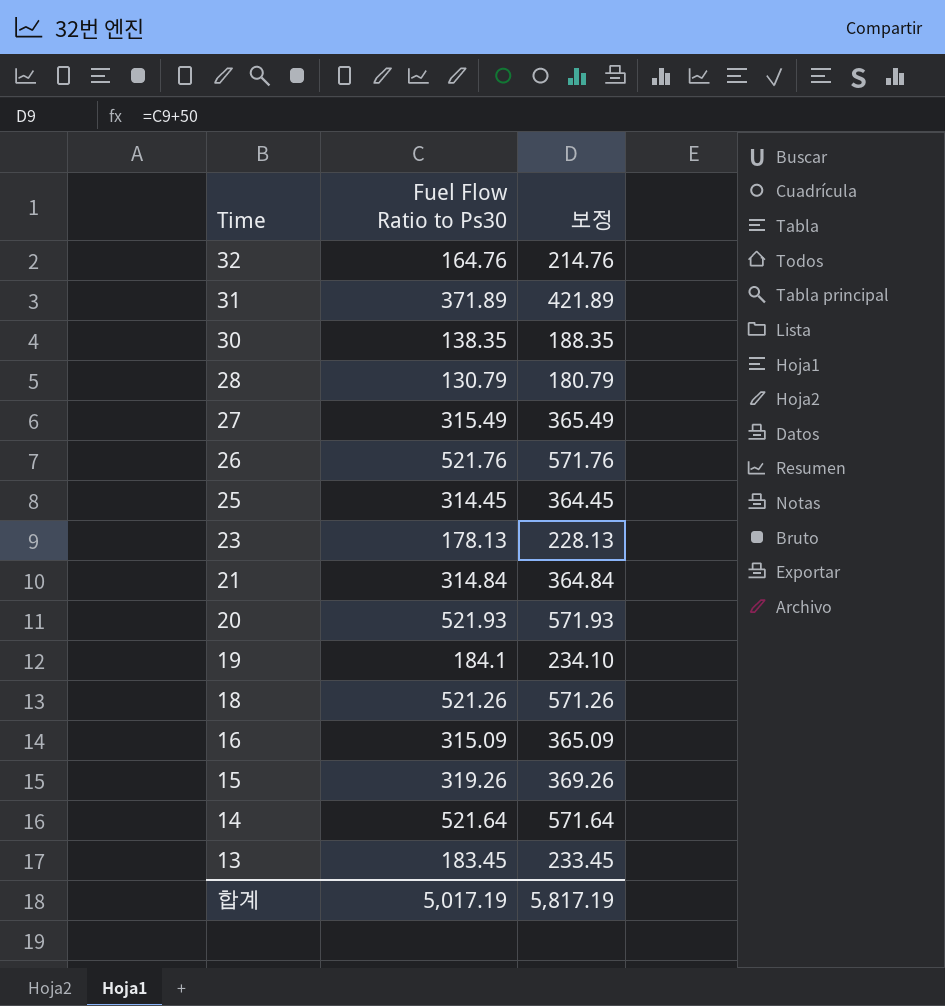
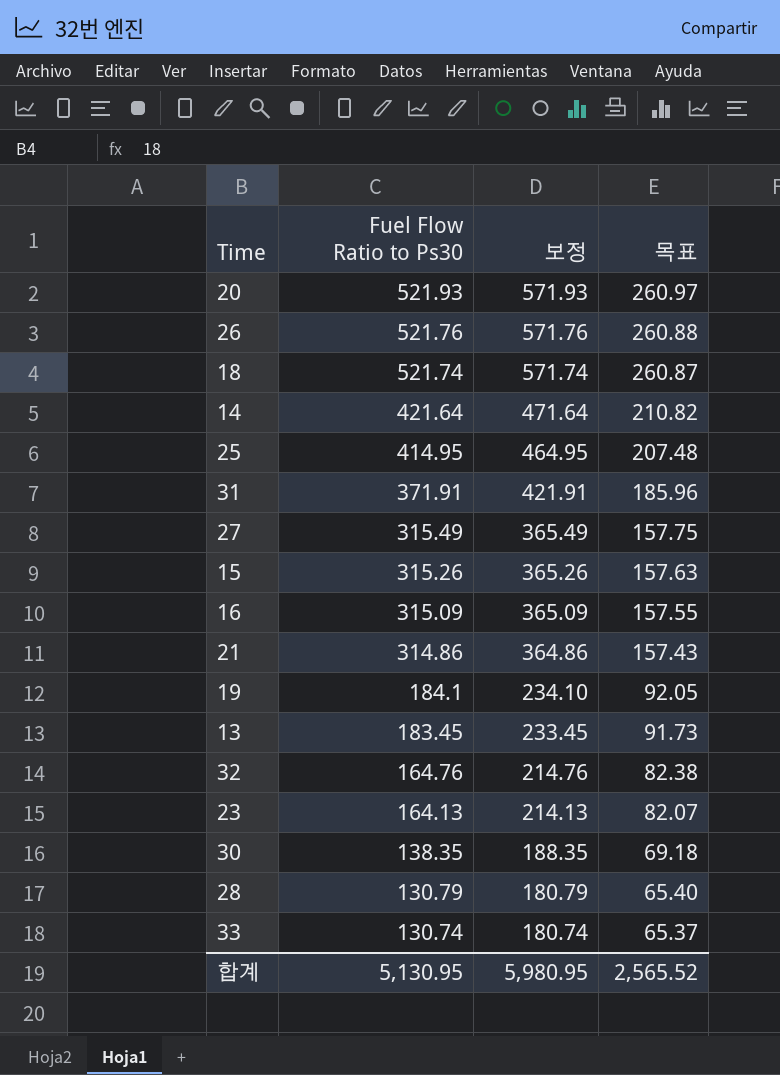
row order: Time descending -> Fuel Flow Ratio to Ps30 descending
column 목표 | formula: none -> [Fuel Flow Ratio to Ps30] * 0.5
18 | Fuel Flow Ratio to Ps30: 521.26 -> 521.74
18 | 보정: 571.26 -> 571.74
14 | Fuel Flow Ratio to Ps30: 521.64 -> 421.64
14 | 보정: 571.64 -> 471.64
25 | Fuel Flow Ratio to Ps30: 314.45 -> 414.95
25 | 보정: 364.45 -> 464.95
31 | Fuel Flow Ratio to Ps30: 371.89 -> 371.91
31 | 보정: 421.89 -> 421.91
15 | Fuel Flow Ratio to Ps30: 319.26 -> 315.26
15 | 보정: 369.26 -> 365.26
21 | Fuel Flow Ratio to Ps30: 314.84 -> 314.86
21 | 보정: 364.84 -> 364.86
23 | Fuel Flow Ratio to Ps30: 178.13 -> 164.13
23 | 보정: 228.13 -> 214.13
row 33: none -> 130.74 | 180.74 | 65.37
합계 | Fuel Flow Ratio to Ps30: 5,017.19 -> 5,130.95
합계 | 보정: 5,817.19 -> 5,980.95

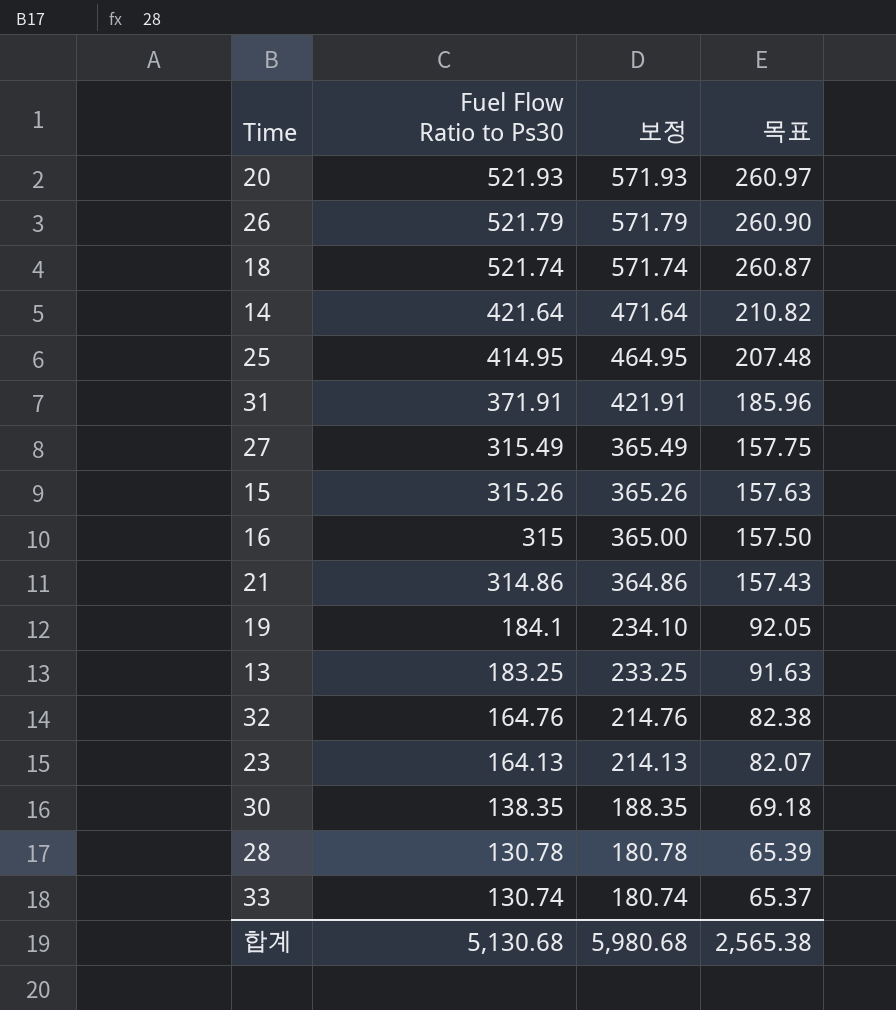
26 | Fuel Flow Ratio to Ps30: 521.76 -> 521.79
26 | 보정: 571.76 -> 571.79
26 | 목표: 260.88 -> 260.90
16 | Fuel Flow Ratio to Ps30: 315.09 -> 315
16 | 보정: 365.09 -> 365.00
16 | 목표: 157.55 -> 157.50
13 | Fuel Flow Ratio to Ps30: 183.45 -> 183.25
13 | 보정: 233.45 -> 233.25
13 | 목표: 91.73 -> 91.63
28 | Fuel Flow Ratio to Ps30: 130.79 -> 130.78
28 | 보정: 180.79 -> 180.78
28 | 목표: 65.40 -> 65.39
합계 | Fuel Flow Ratio to Ps30: 5,130.95 -> 5,130.68
합계 | 보정: 5,980.95 -> 5,980.68
합계 | 목표: 2,565.52 -> 2,565.38

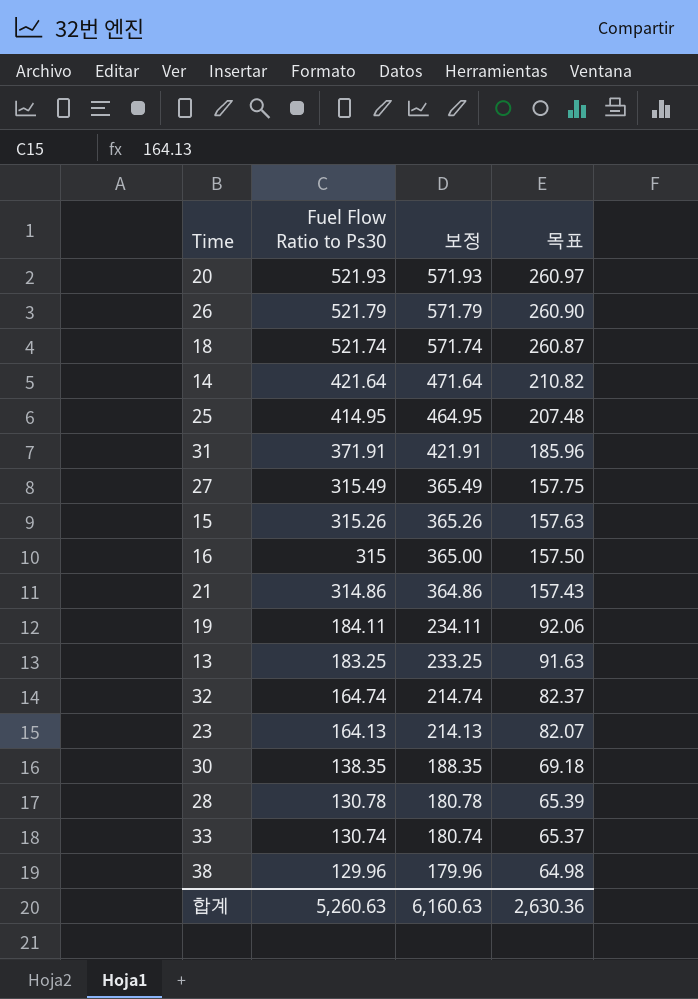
19 | Fuel Flow Ratio to Ps30: 184.1 -> 184.11
19 | 보정: 234.10 -> 234.11
19 | 목표: 92.05 -> 92.06
32 | Fuel Flow Ratio to Ps30: 164.76 -> 164.74
32 | 보정: 214.76 -> 214.74
32 | 목표: 82.38 -> 82.37
row 38: none -> 129.96 | 179.96 | 64.98
합계 | Fuel Flow Ratio to Ps30: 5,130.68 -> 5,260.63
합계 | 보정: 5,980.68 -> 6,160.63
합계 | 목표: 2,565.38 -> 2,630.36

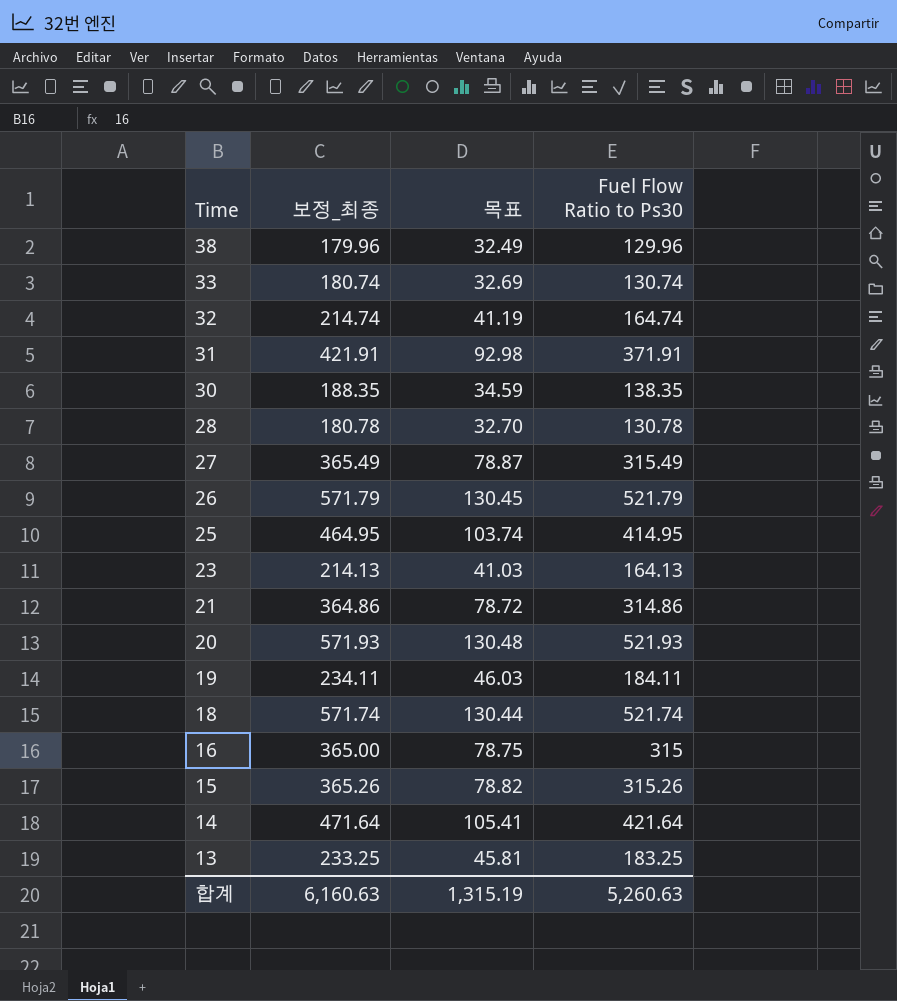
row order: Fuel Flow Ratio to Ps30 descending -> Time descending
column name: 보정 -> 보정_최종
column 목표 | formula: [Fuel Flow Ratio to Ps30] * 0.5 -> [Fuel Flow Ratio to Ps30] * 0.25
column Fuel Flow Ratio to Ps30 | position: 2 -> 4
합계 | 목표: 2,630.36 -> 1,315.19

